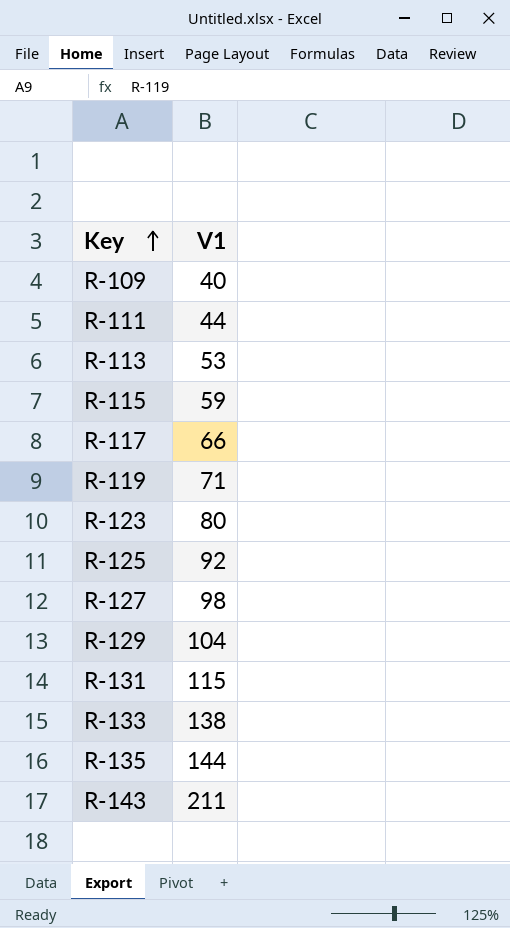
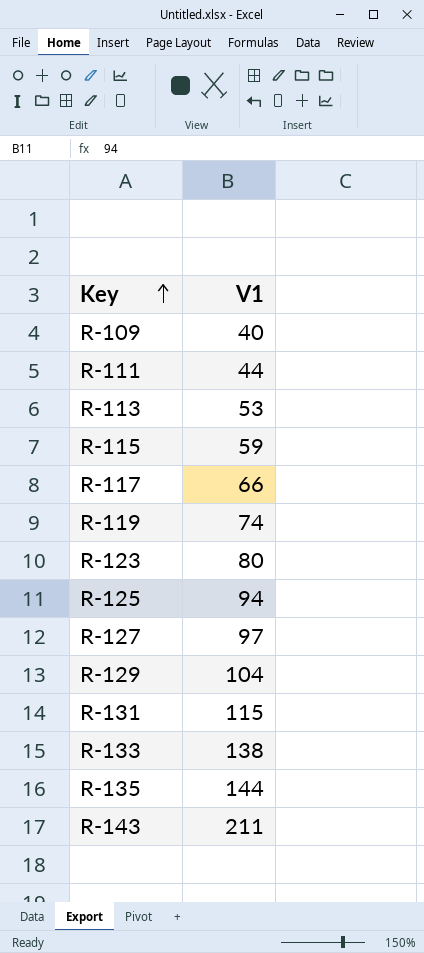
R-119 | V1: 71 -> 74
R-125 | V1: 92 -> 94
R-127 | V1: 98 -> 97

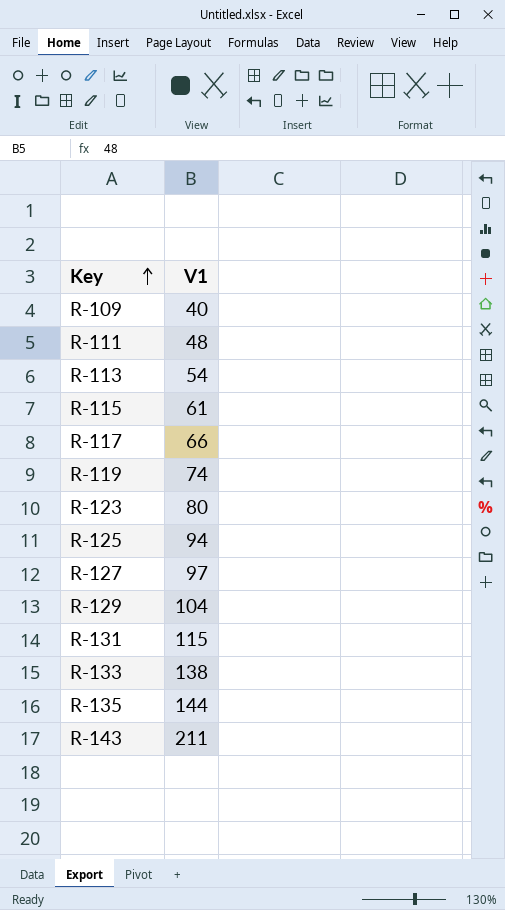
R-111 | V1: 44 -> 48
R-113 | V1: 53 -> 54
R-115 | V1: 59 -> 61

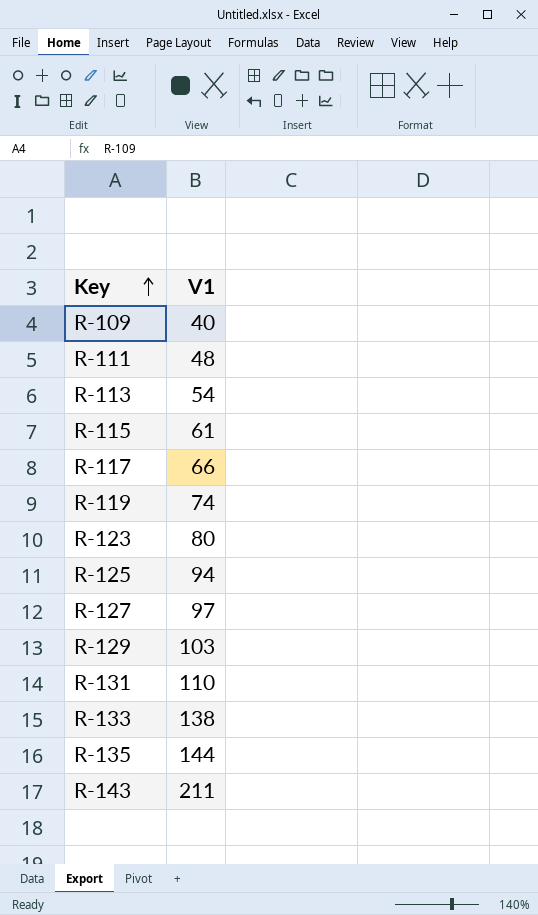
R-129 | V1: 104 -> 103
R-131 | V1: 115 -> 110

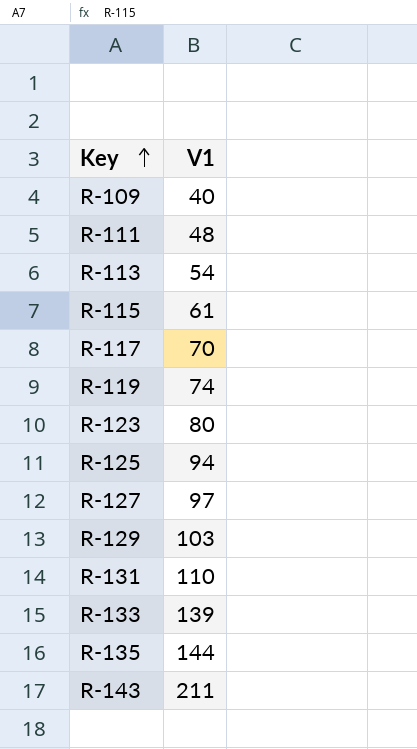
R-117 | V1: 66 -> 70
R-133 | V1: 138 -> 139

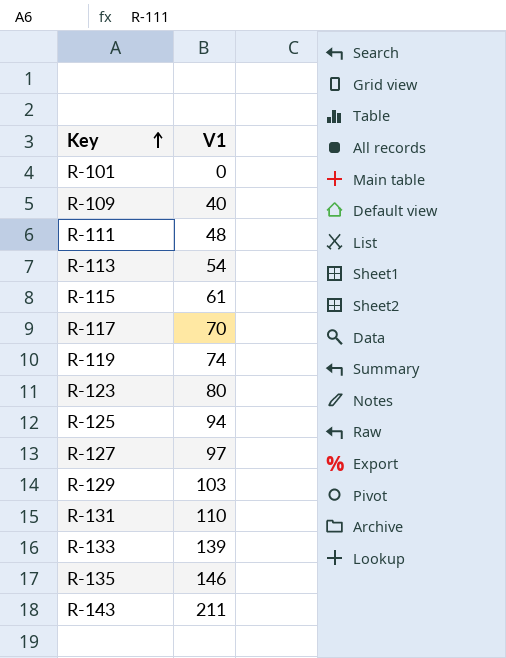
row R-101: none -> 0
R-135 | V1: 144 -> 146

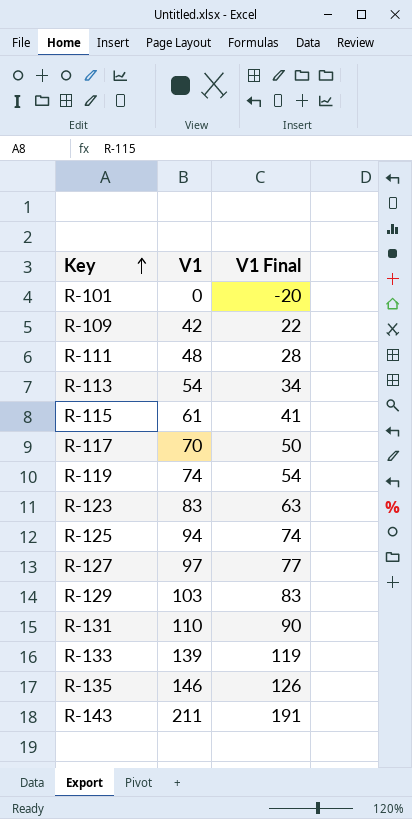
column V1 Final | formula: none -> [V1] - 20
R-109 | V1: 40 -> 42
R-123 | V1: 80 -> 83

